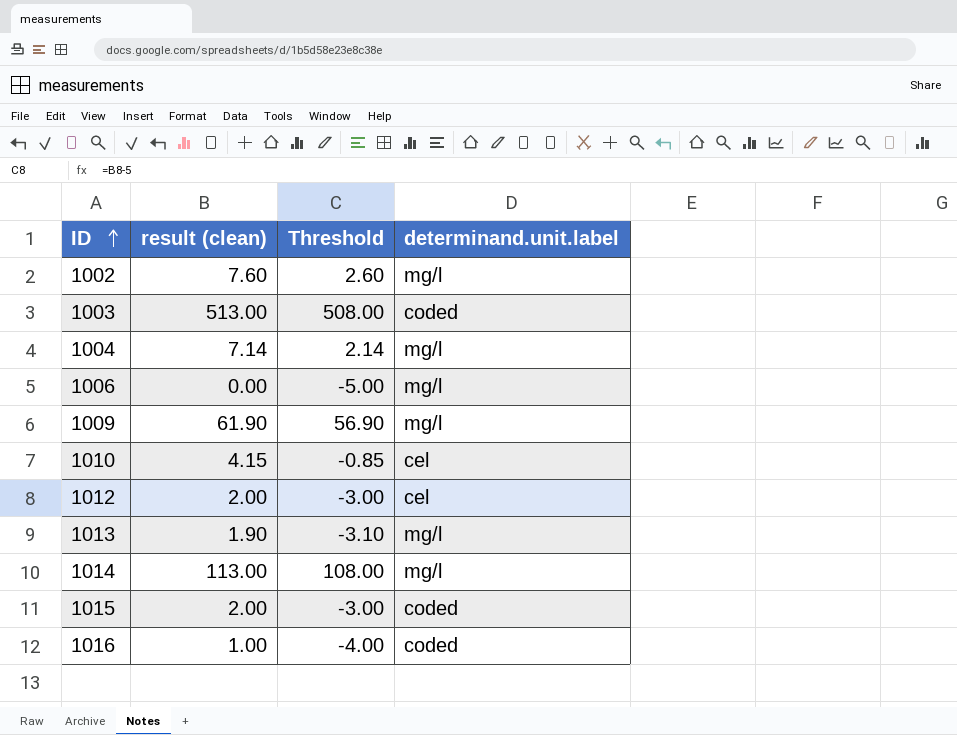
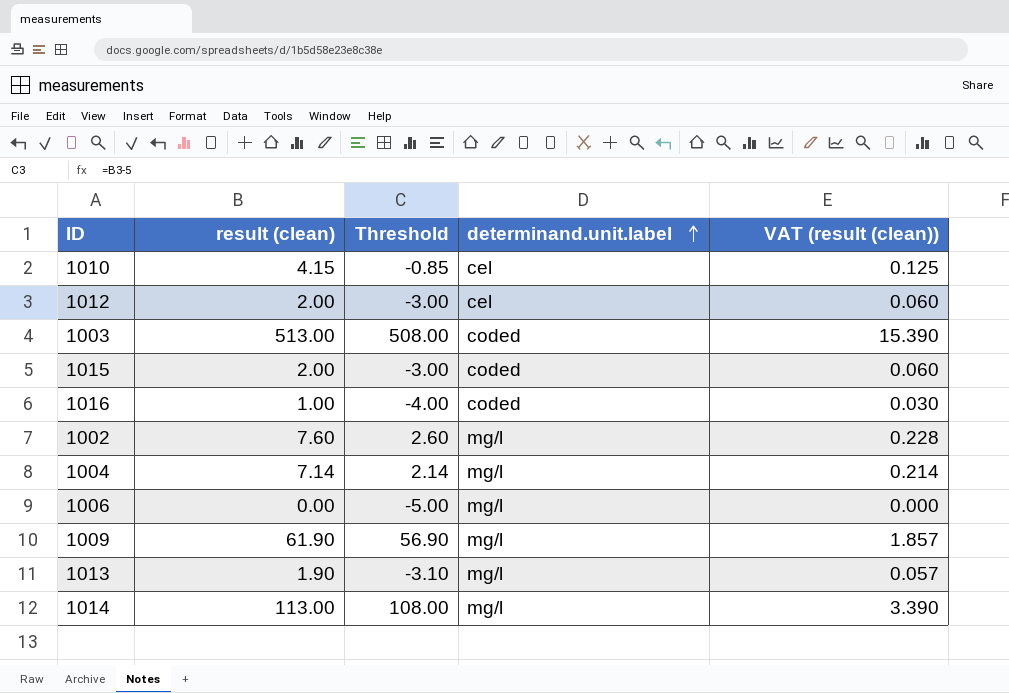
row order: ID ascending -> determinand.unit.label ascending
column VAT (result (clean)) | formula: none -> [result (clean)] * 0.03

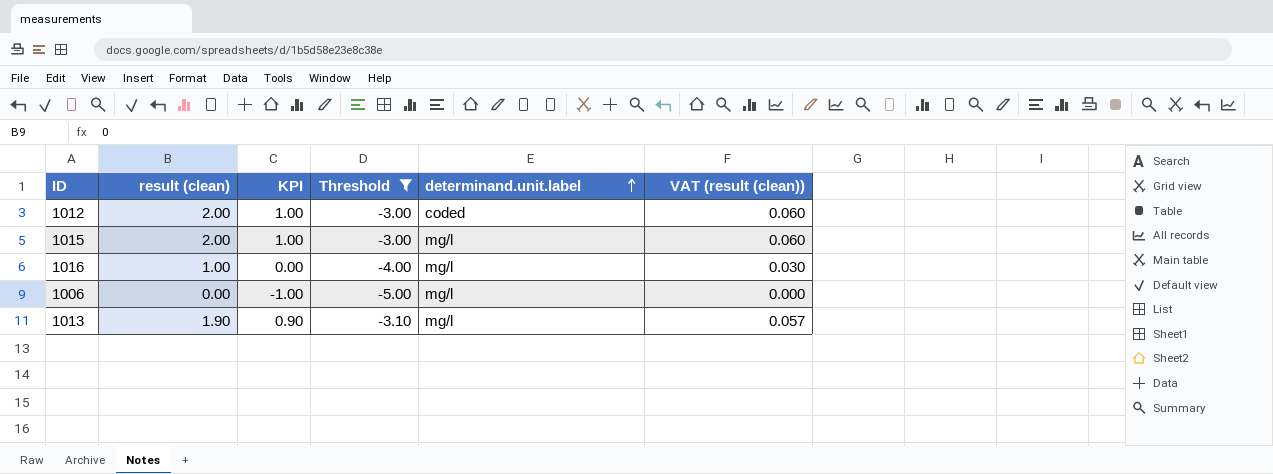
filter: none -> Threshold <= -3.00
column KPI | formula: none -> [result (clean)] - 1
1012 | determinand.unit.label: cel -> coded
1015 | determinand.unit.label: coded -> mg/l
1016 | determinand.unit.label: coded -> mg/l

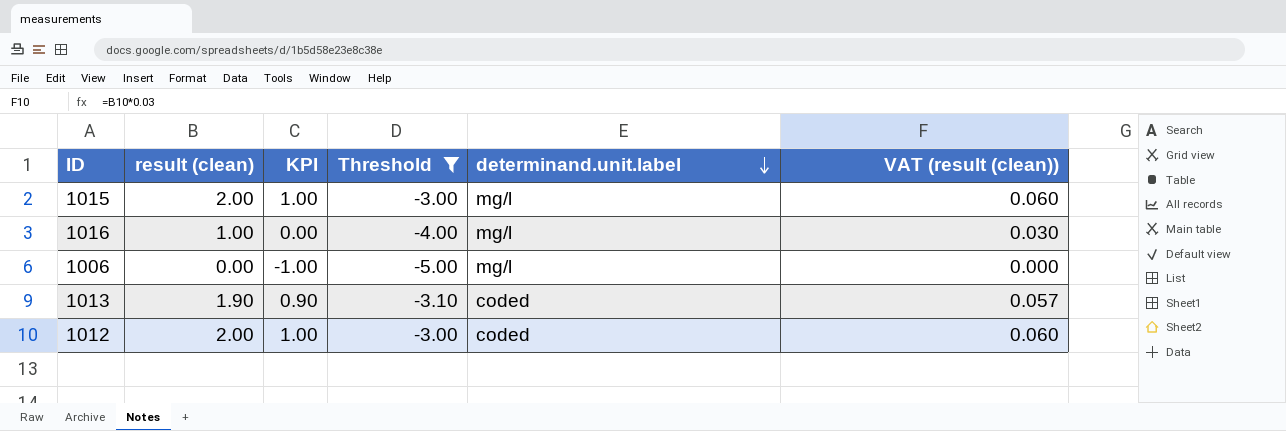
row order: determinand.unit.label ascending -> determinand.unit.label descending
1013 | determinand.unit.label: mg/l -> coded

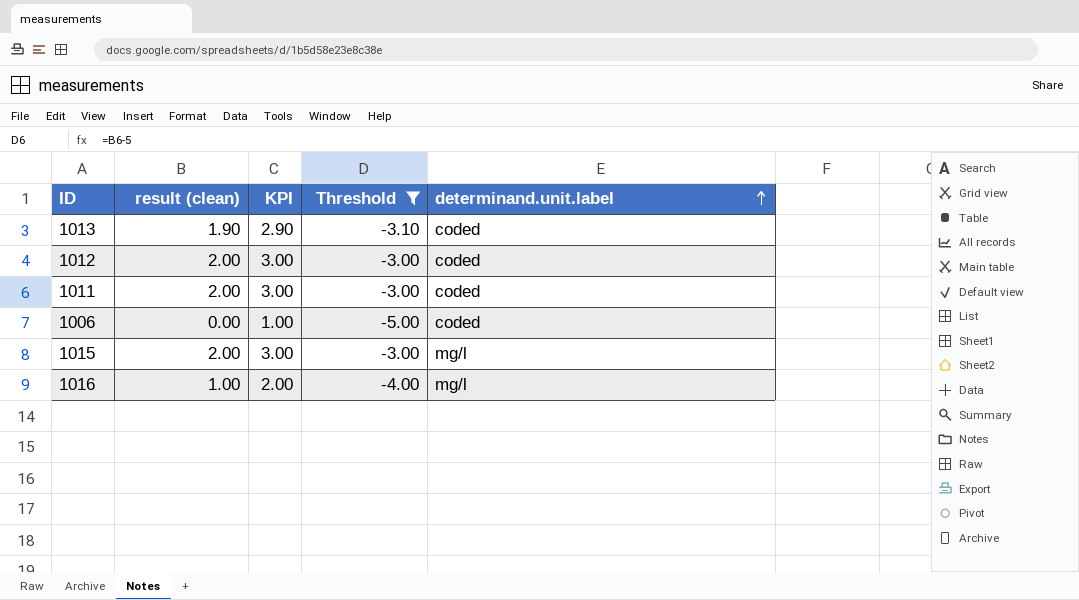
row order: determinand.unit.label descending -> determinand.unit.label ascending
column VAT (result (clean)) | formula: [result (clean)] * 0.03 -> none
column KPI | formula: [result (clean)] - 1 -> [result (clean)] + 1
row 1011: none -> 2.00 | 3.00 | -3.00 | coded
1006 | determinand.unit.label: mg/l -> coded

